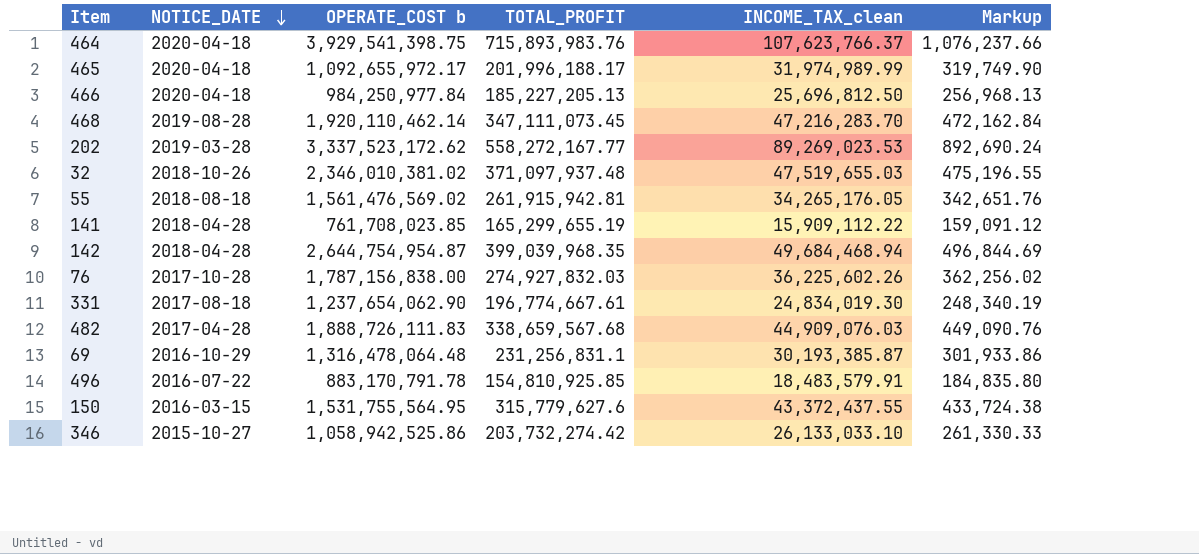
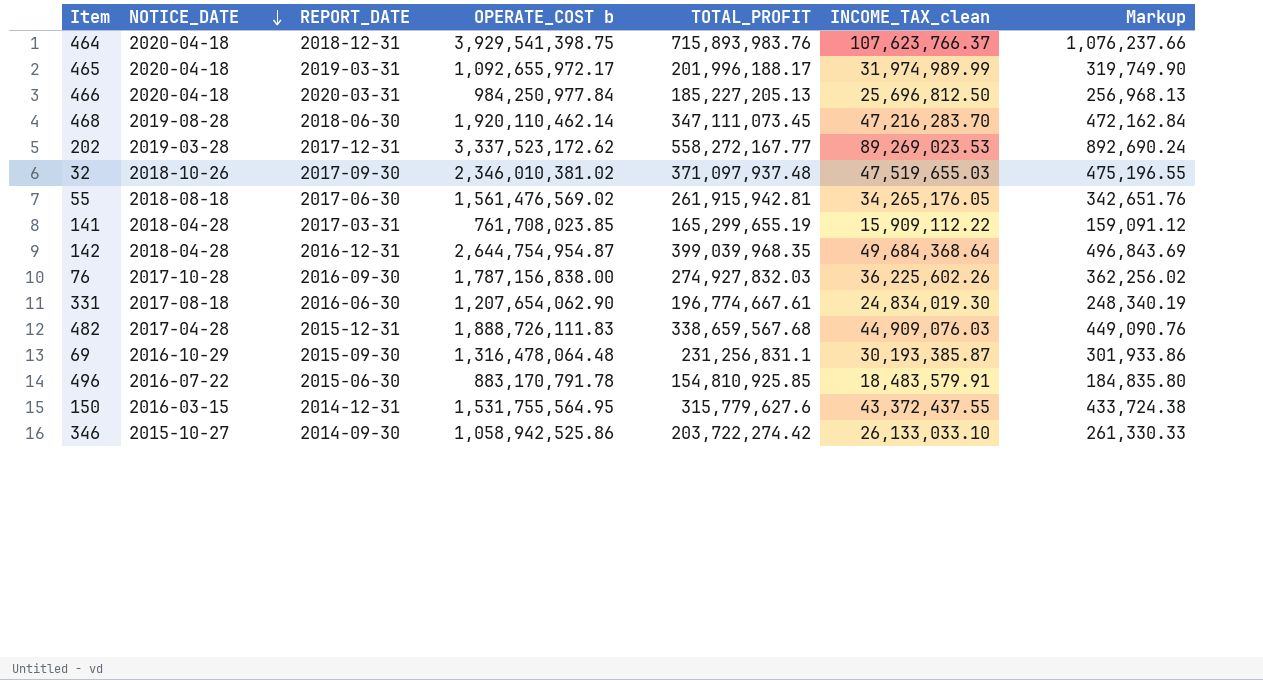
column REPORT_DATE | position: none -> 3
142 | INCOME_TAX_clean: 49,684,468.94 -> 49,684,368.64
142 | Markup: 496,844.69 -> 496,843.69
331 | OPERATE_COST b: 1,237,654,062.90 -> 1,207,654,062.90
346 | TOTAL_PROFIT: 203,732,274.42 -> 203,722,274.42

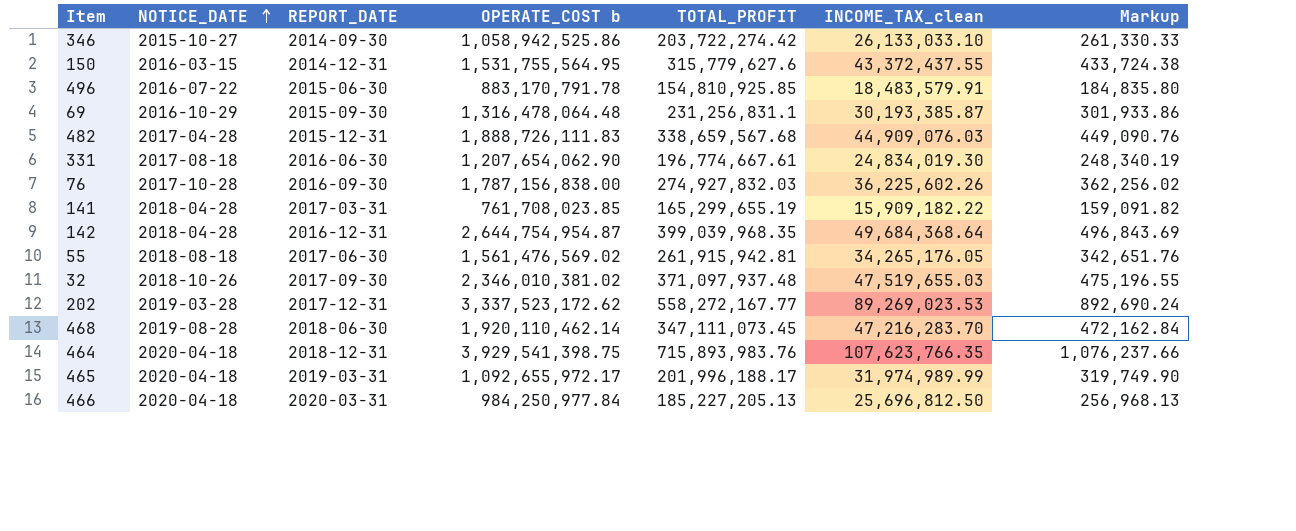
row order: NOTICE_DATE descending -> NOTICE_DATE ascending
141 | INCOME_TAX_clean: 15,909,112.22 -> 15,909,182.22
141 | Markup: 159,091.12 -> 159,091.82
464 | INCOME_TAX_clean: 107,623,766.37 -> 107,623,766.35

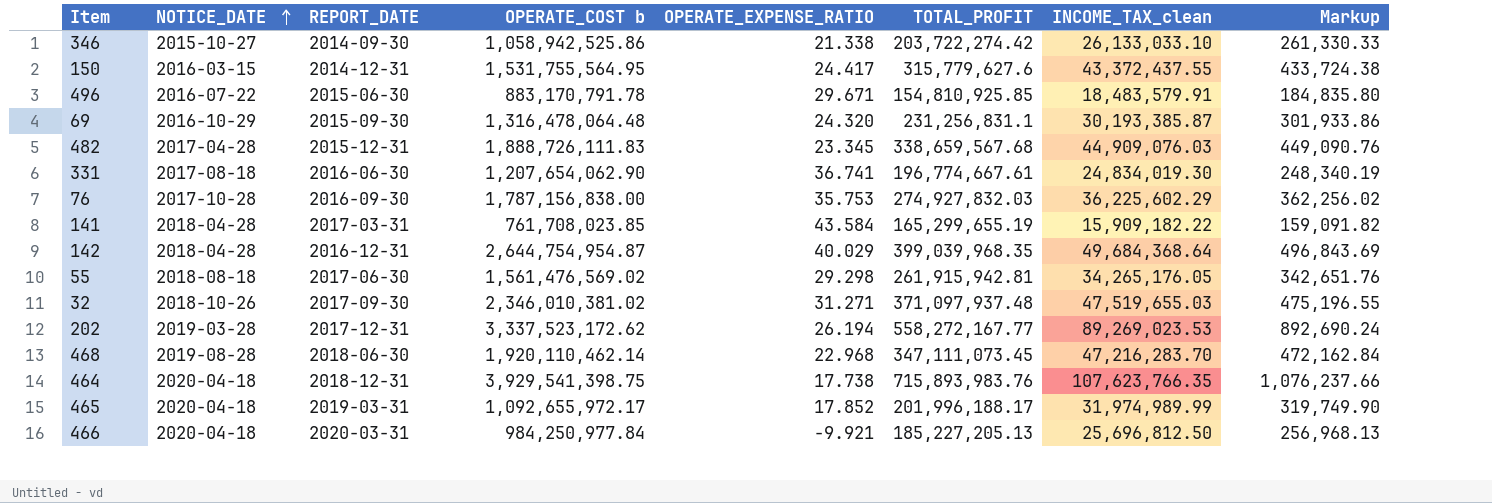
column OPERATE_EXPENSE_RATIO | position: none -> 5
76 | INCOME_TAX_clean: 36,225,602.26 -> 36,225,602.29

